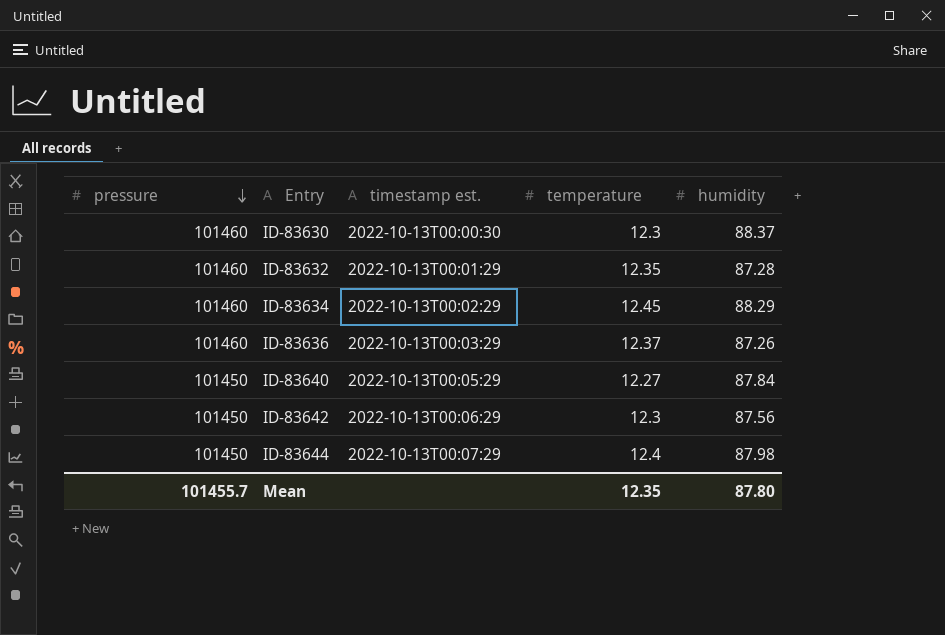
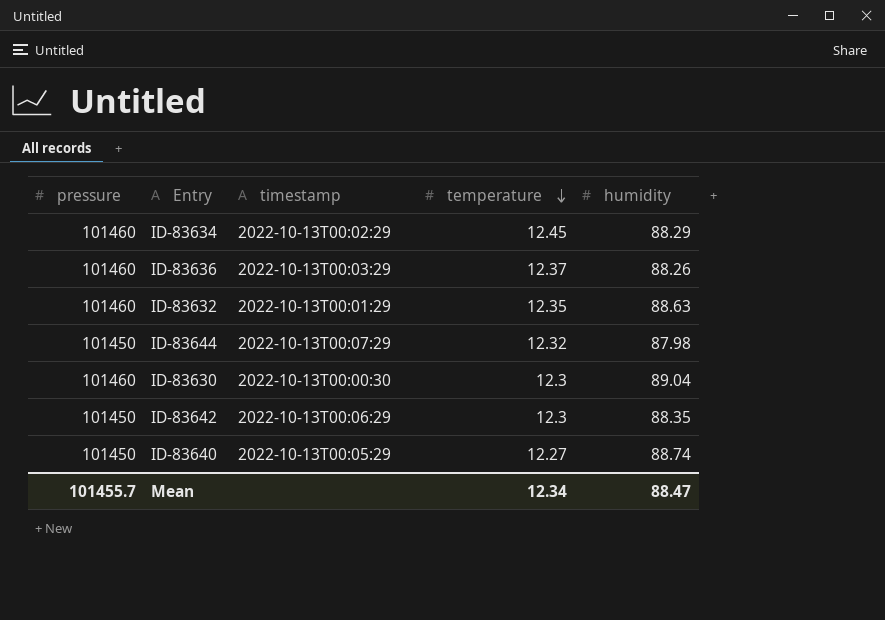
row order: pressure descending -> temperature descending
column name: timestamp est. -> timestamp
ID-83636 | humidity: 87.26 -> 88.26
ID-83632 | humidity: 87.28 -> 88.63
ID-83644 | temperature: 12.4 -> 12.32
ID-83630 | humidity: 88.37 -> 89.04
ID-83642 | humidity: 87.56 -> 88.35
ID-83640 | humidity: 87.84 -> 88.74
Mean | temperature: 12.35 -> 12.34
Mean | humidity: 87.80 -> 88.47

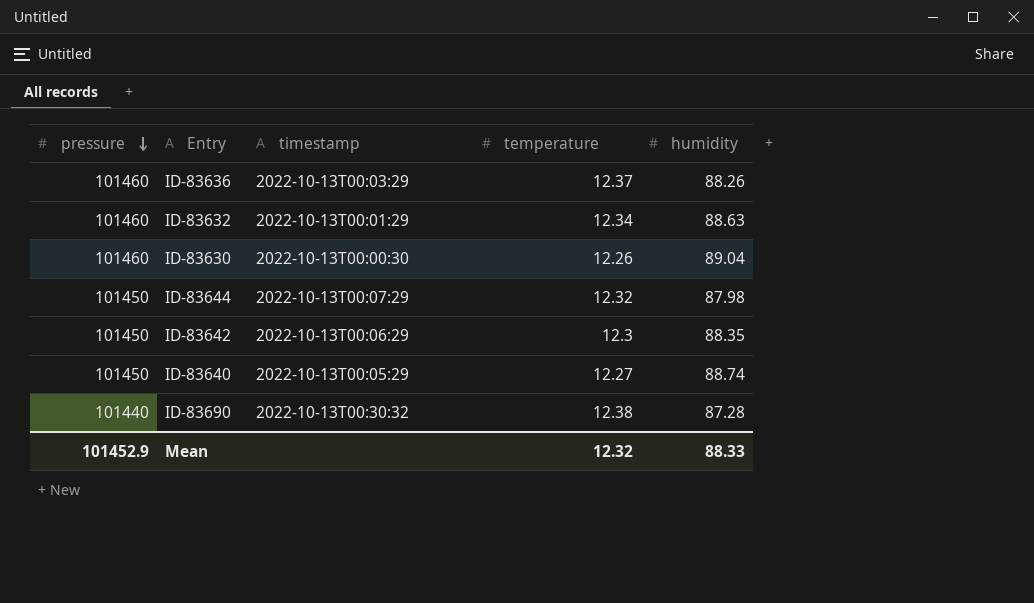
row order: temperature descending -> pressure descending
row ID-83634: 101460 | 2022-10-13T00:02:29 | 12.45 | 88.29 -> none
ID-83632 | temperature: 12.35 -> 12.34
ID-83630 | temperature: 12.3 -> 12.26
row ID-83690: none -> 101440 | 2022-10-13T00:30:32 | 12.38 | 87.28
Mean | pressure: 101455.7 -> 101452.9
Mean | temperature: 12.34 -> 12.32
Mean | humidity: 88.47 -> 88.33

